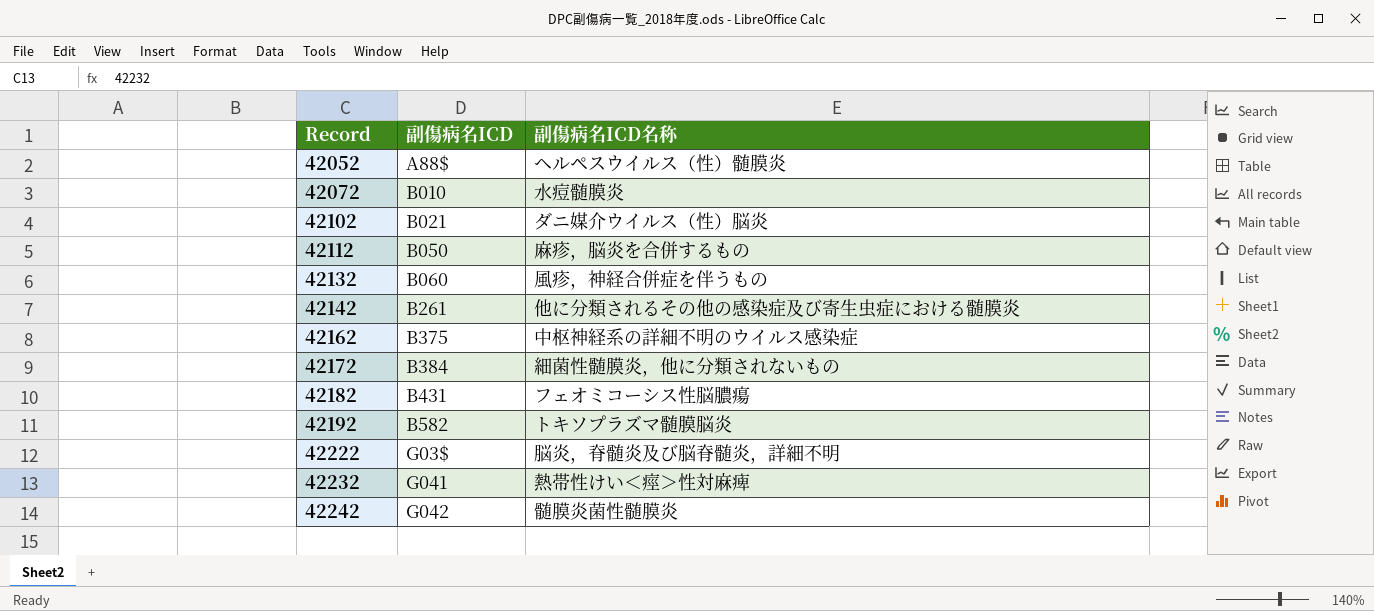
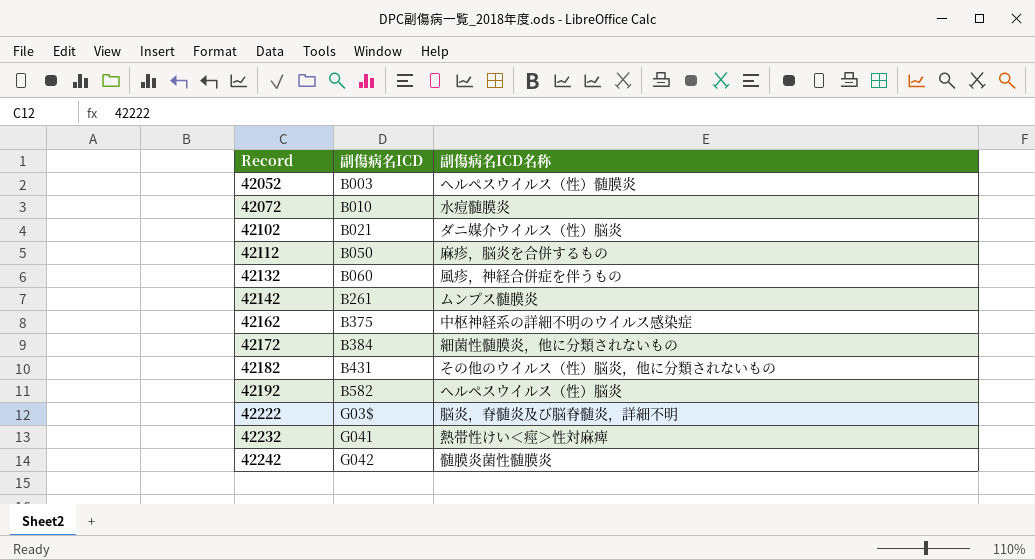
42052 | 副傷病名ICD: A88$ -> B003
42142 | 副傷病名ICD名称: 他に分類されるその他の感染症及び寄生虫症における髄膜炎 -> ムンプス髄膜炎
42182 | 副傷病名ICD名称: フェオミコーシス性脳膿瘍 -> その他のウイルス（性）脳炎，他に分類されないもの
42192 | 副傷病名ICD名称: トキソプラズマ髄膜脳炎 -> ヘルペスウイルス（性）脳炎

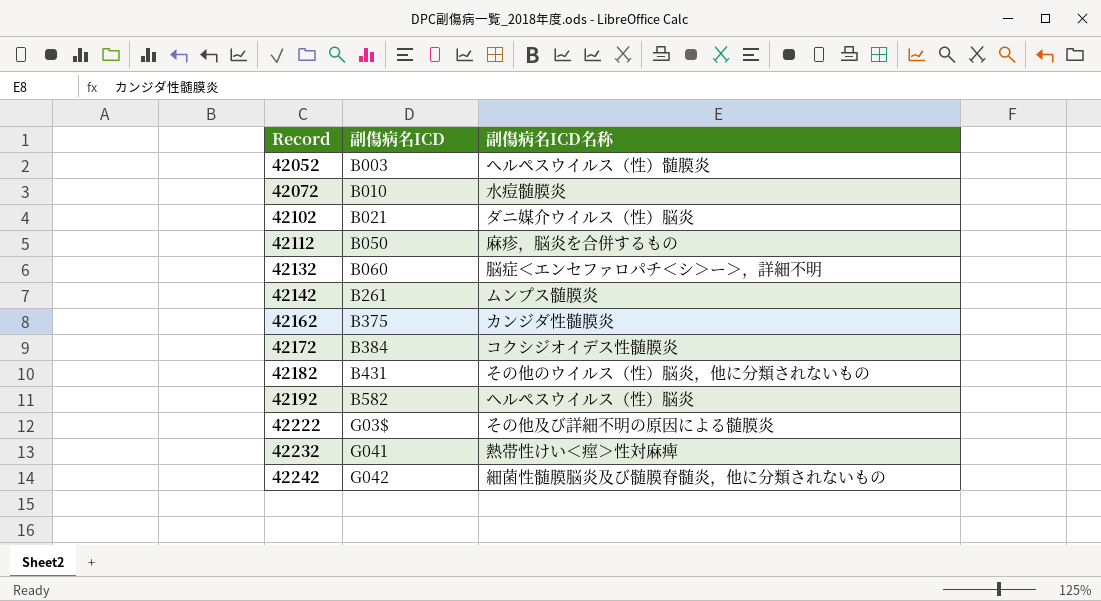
42132 | 副傷病名ICD名称: 風疹，神経合併症を伴うもの -> 脳症＜エンセファロパチ＜シ＞ー＞，詳細不明
42162 | 副傷病名ICD名称: 中枢神経系の詳細不明のウイルス感染症 -> カンジダ性髄膜炎
42172 | 副傷病名ICD名称: 細菌性髄膜炎，他に分類されないもの -> コクシジオイデス性髄膜炎
42222 | 副傷病名ICD名称: 脳炎，脊髄炎及び脳脊髄炎，詳細不明 -> その他及び詳細不明の原因による髄膜炎
42242 | 副傷病名ICD名称: 髄膜炎菌性髄膜炎 -> 細菌性髄膜脳炎及び髄膜脊髄炎，他に分類されないもの

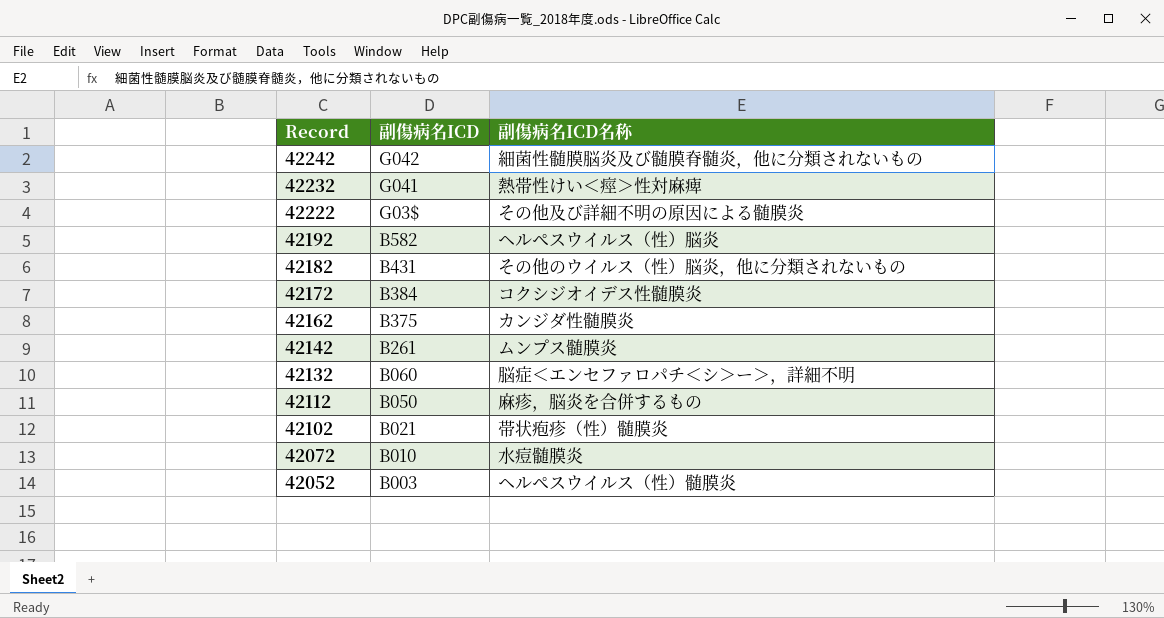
row order: Record ascending -> Record descending
42102 | 副傷病名ICD名称: ダニ媒介ウイルス（性）脳炎 -> 帯状疱疹（性）髄膜炎

